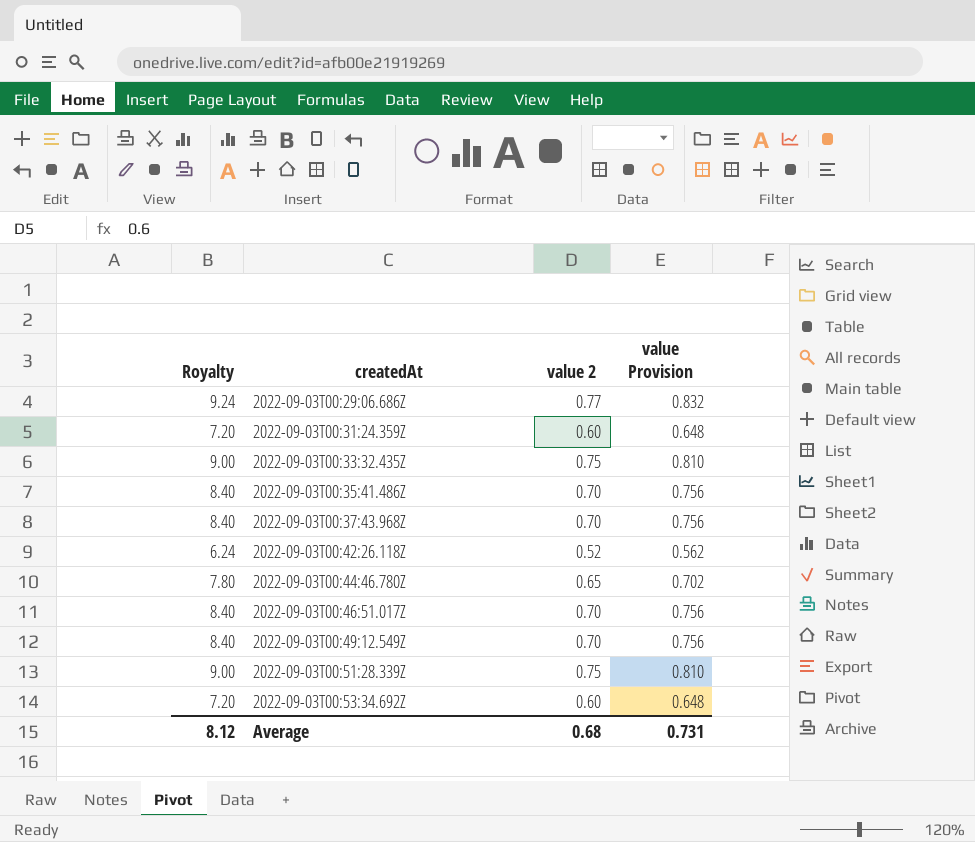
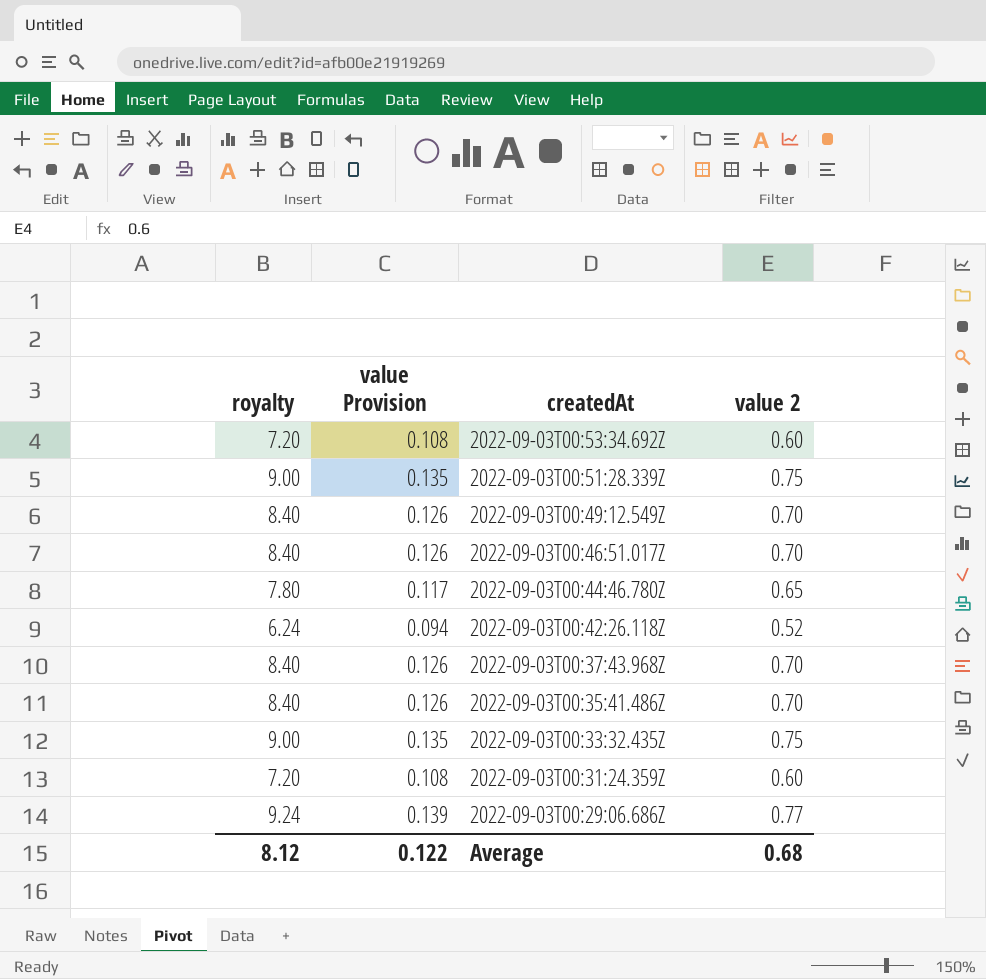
row order: createdAt ascending -> createdAt descending
column name: Royalty -> royalty
column value Provision | formula: [value 2] * 1.08 -> [value 2] * 0.18
column value Provision | position: 4 -> 2
Average | value Provision: 0.731 -> 0.122

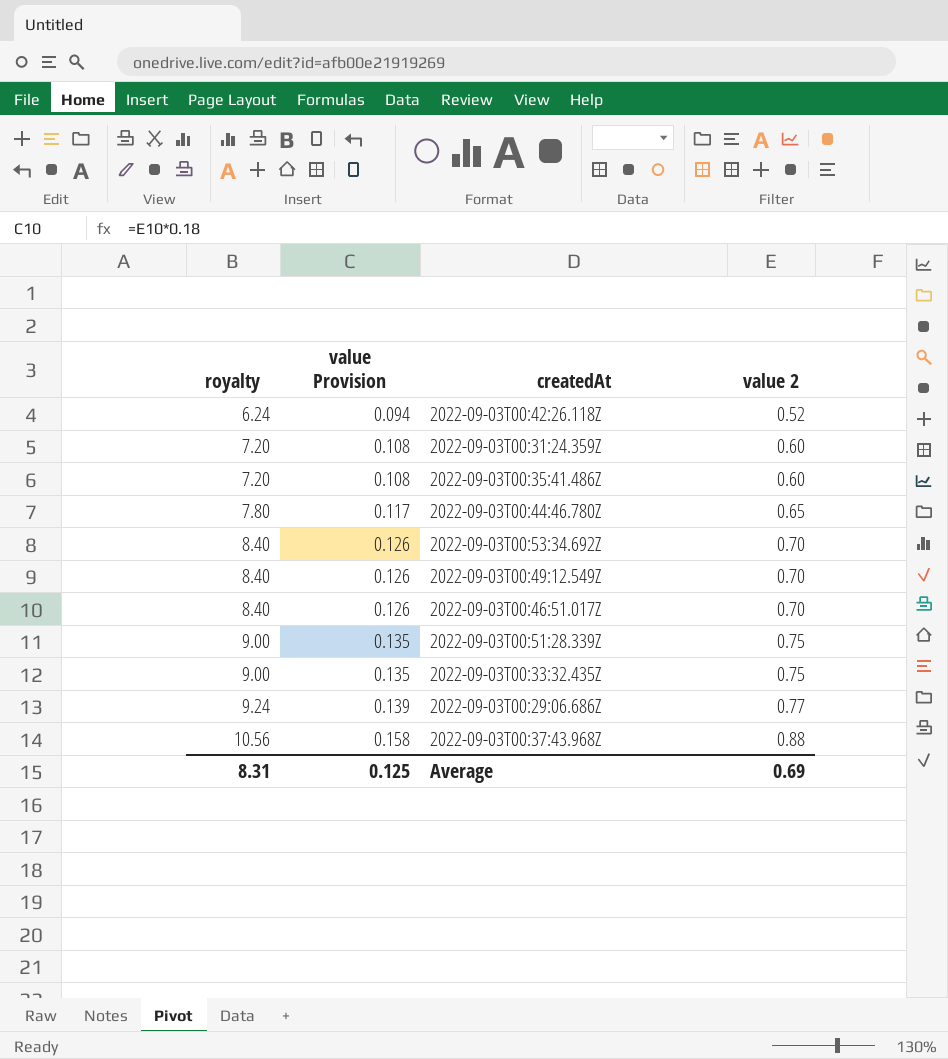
row order: createdAt descending -> royalty ascending
2022-09-03T00:35:41.486Z | royalty: 8.40 -> 7.20
2022-09-03T00:35:41.486Z | value Provision: 0.126 -> 0.108
2022-09-03T00:35:41.486Z | value 2: 0.70 -> 0.60
2022-09-03T00:53:34.692Z | royalty: 7.20 -> 8.40
2022-09-03T00:53:34.692Z | value Provision: 0.108 -> 0.126
2022-09-03T00:53:34.692Z | value 2: 0.60 -> 0.70
2022-09-03T00:37:43.968Z | royalty: 8.40 -> 10.56
2022-09-03T00:37:43.968Z | value Provision: 0.126 -> 0.158
2022-09-03T00:37:43.968Z | value 2: 0.70 -> 0.88
Average | royalty: 8.12 -> 8.31
Average | value Provision: 0.122 -> 0.125
Average | value 2: 0.68 -> 0.69

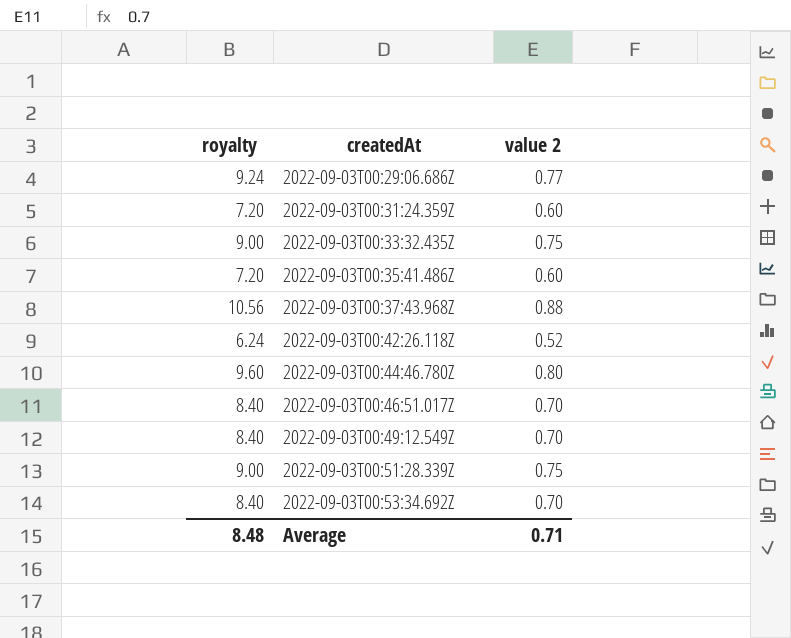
row order: royalty ascending -> createdAt ascending
column value Provision | formula: [value 2] * 0.18 -> none
2022-09-03T00:44:46.780Z | royalty: 7.80 -> 9.60
2022-09-03T00:44:46.780Z | value 2: 0.65 -> 0.80
Average | royalty: 8.31 -> 8.48
Average | value 2: 0.69 -> 0.71

